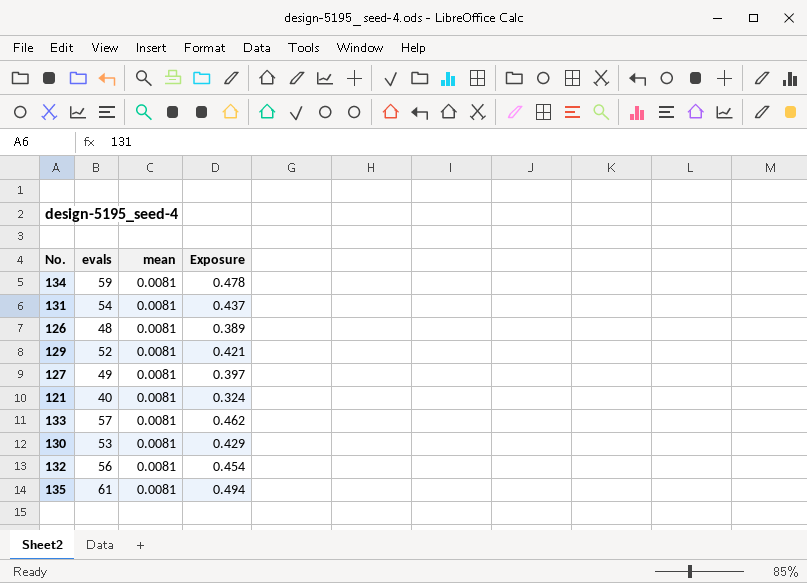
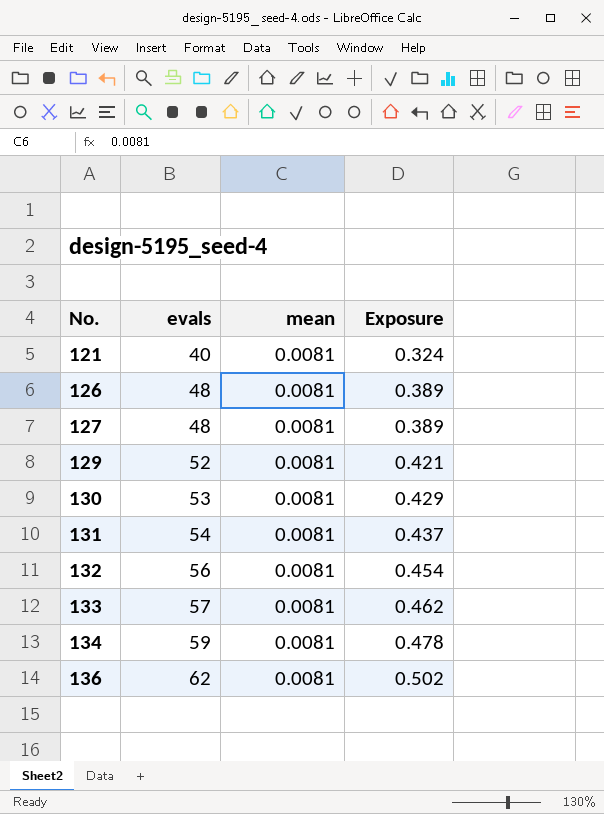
row order: none -> No. ascending
row 135: 61 | 0.0081 | 0.494 -> none
127 | evals: 49 -> 48
127 | Exposure: 0.397 -> 0.389
row 136: none -> 62 | 0.0081 | 0.502

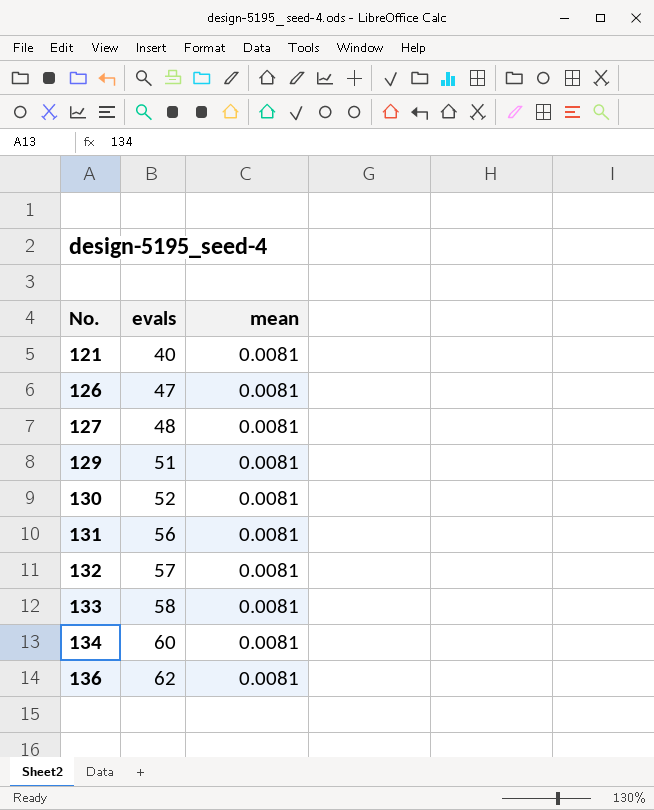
column Exposure | formula: [evals] * [mean] -> none
126 | evals: 48 -> 47
129 | evals: 52 -> 51
130 | evals: 53 -> 52
131 | evals: 54 -> 56
132 | evals: 56 -> 57
133 | evals: 57 -> 58
134 | evals: 59 -> 60

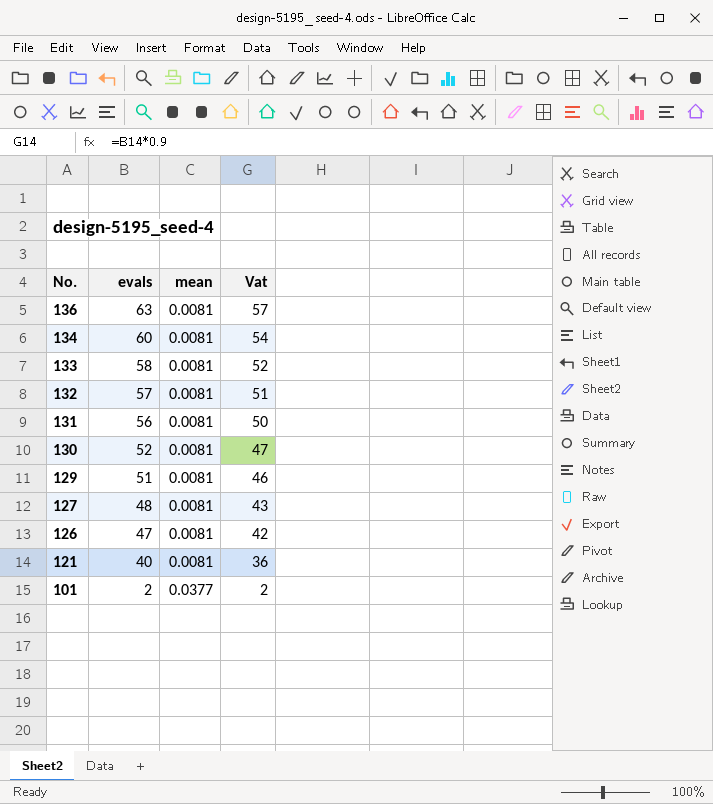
row order: No. ascending -> No. descending
column Vat | formula: none -> [evals] * 0.9
136 | evals: 62 -> 63
row 101: none -> 2 | 0.0377 | 2

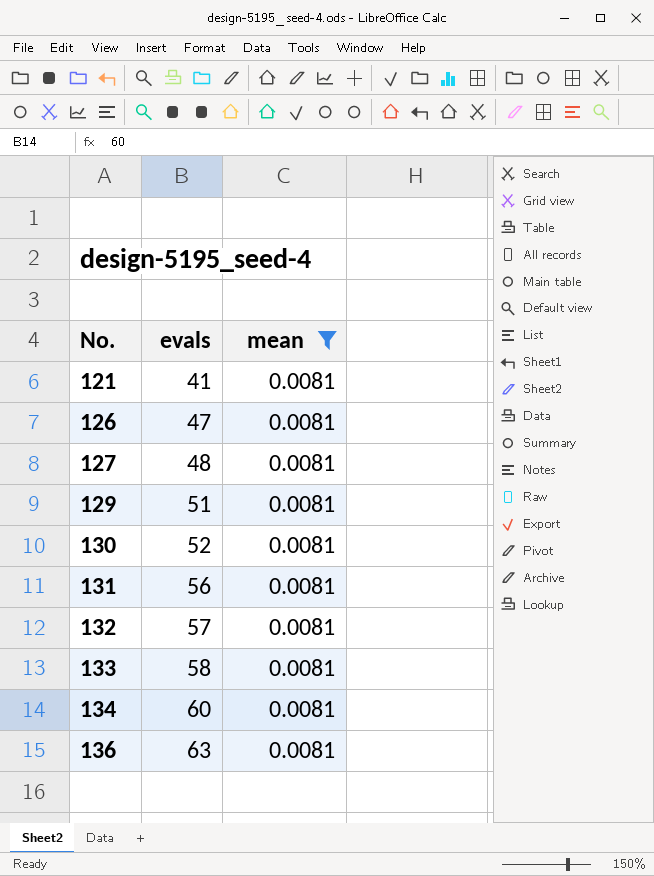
filter: none -> mean = 0.0081
row order: No. descending -> No. ascending
column Vat | formula: [evals] * 0.9 -> none
121 | evals: 40 -> 41

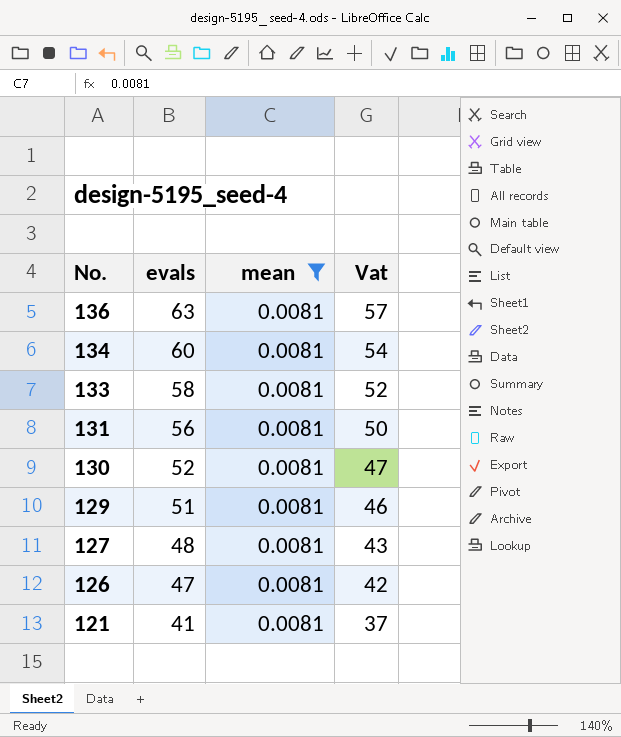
row order: No. ascending -> No. descending
column Vat | formula: none -> [evals] * 0.9
row 132: 57 | 0.0081 -> none

